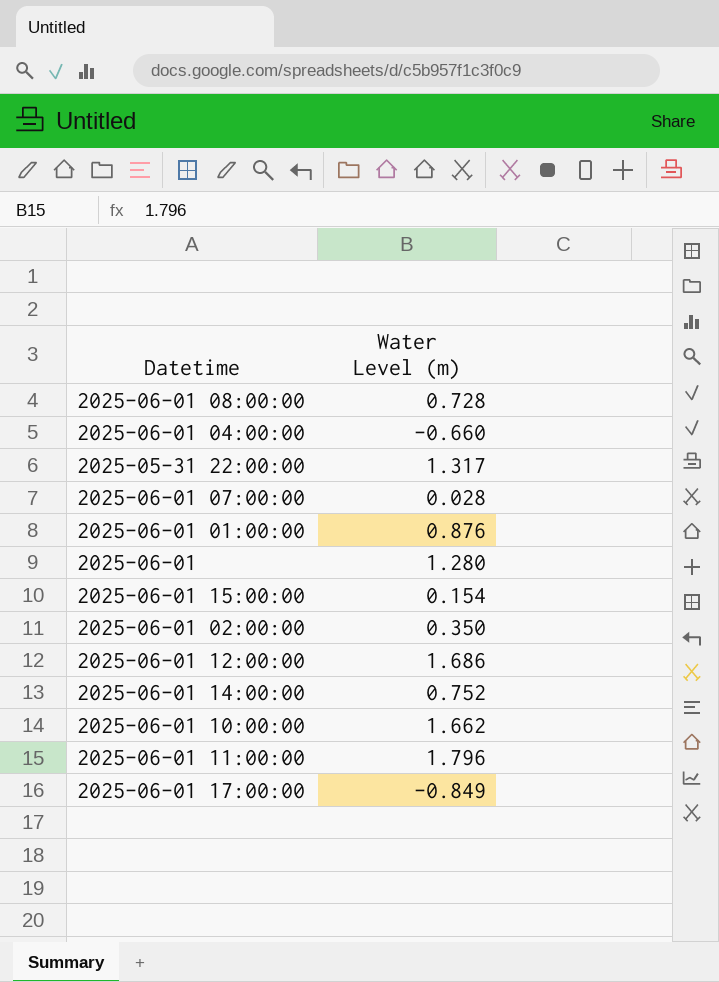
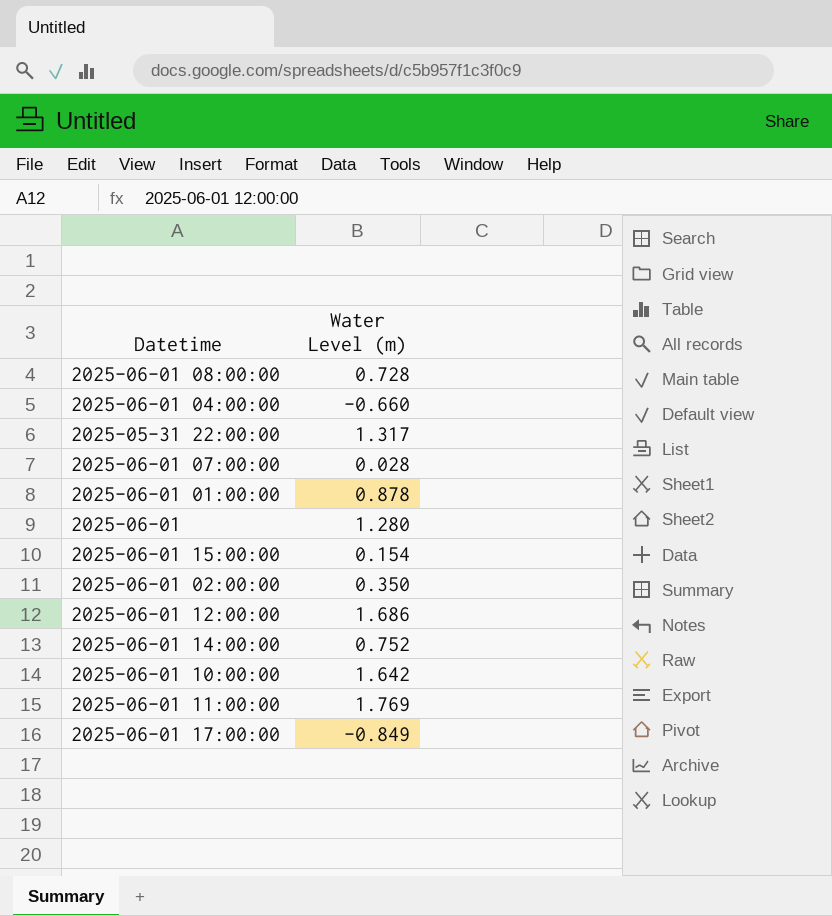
2025-06-01 01:00:00 | Water Level (m): 0.876 -> 0.878
2025-06-01 10:00:00 | Water Level (m): 1.662 -> 1.642
2025-06-01 11:00:00 | Water Level (m): 1.796 -> 1.769

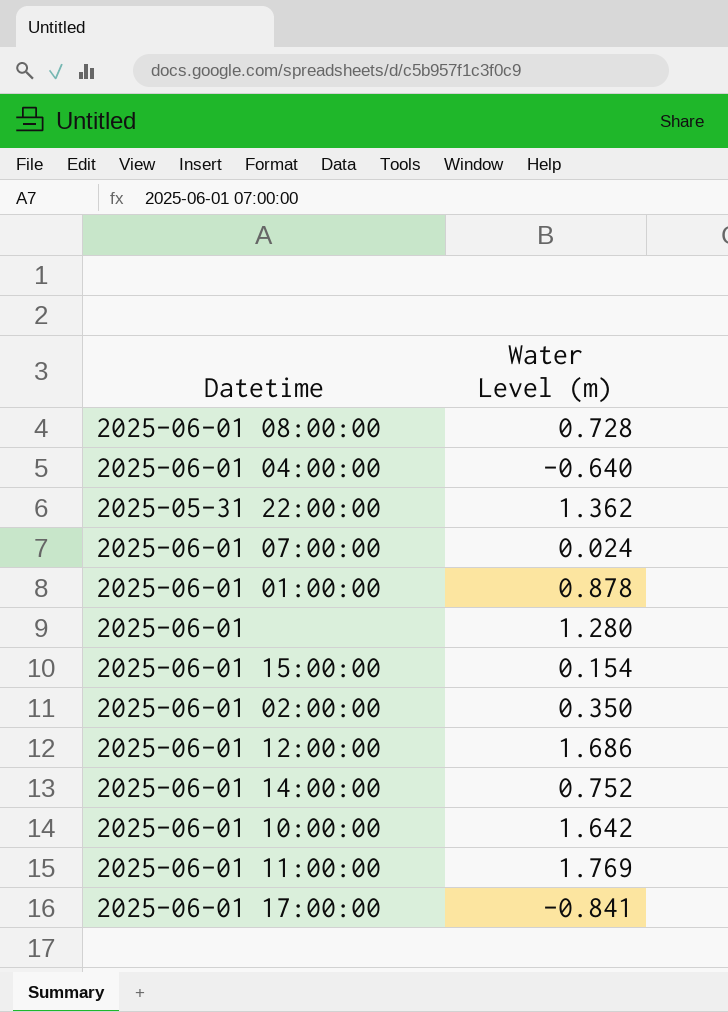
2025-06-01 04:00:00 | Water Level (m): -0.660 -> -0.640
2025-05-31 22:00:00 | Water Level (m): 1.317 -> 1.362
2025-06-01 07:00:00 | Water Level (m): 0.028 -> 0.024
2025-06-01 17:00:00 | Water Level (m): -0.849 -> -0.841

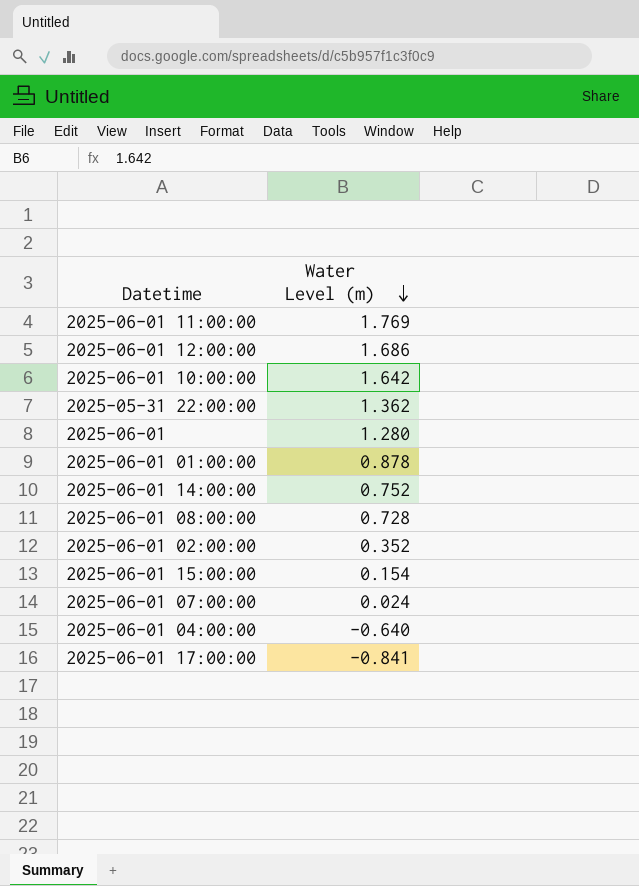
row order: none -> Water Level (m) descending
2025-06-01 02:00:00 | Water Level (m): 0.350 -> 0.352

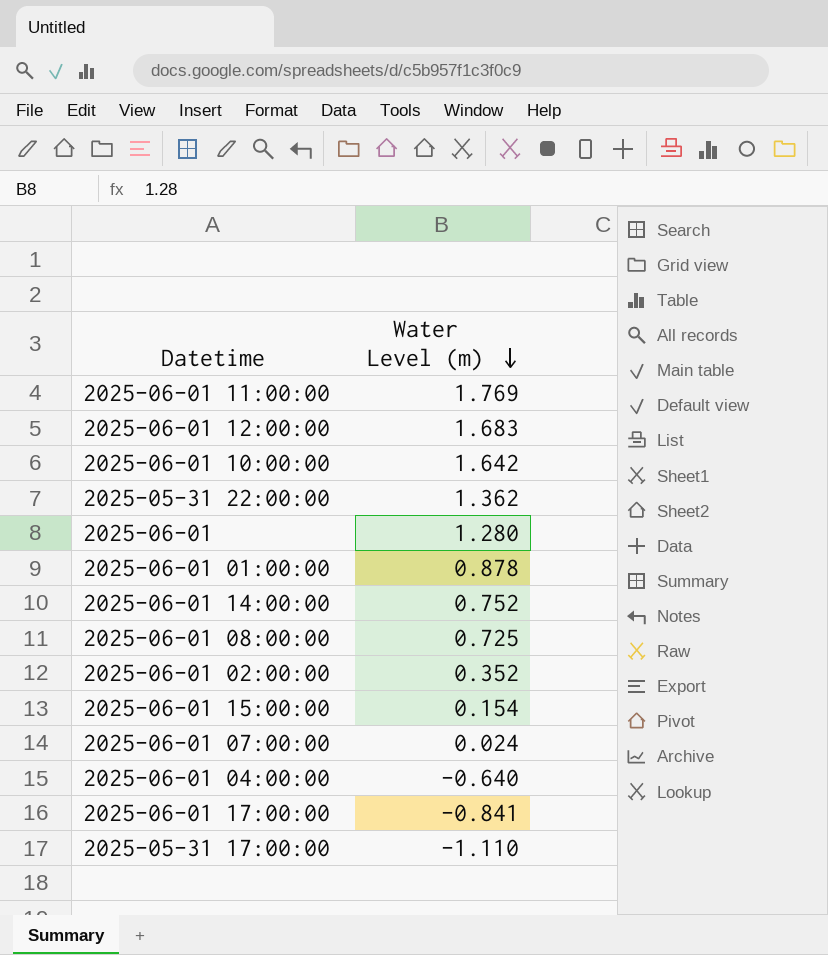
2025-06-01 12:00:00 | Water Level (m): 1.686 -> 1.683
2025-06-01 08:00:00 | Water Level (m): 0.728 -> 0.725
row 2025-05-31 17:00:00: none -> -1.110

